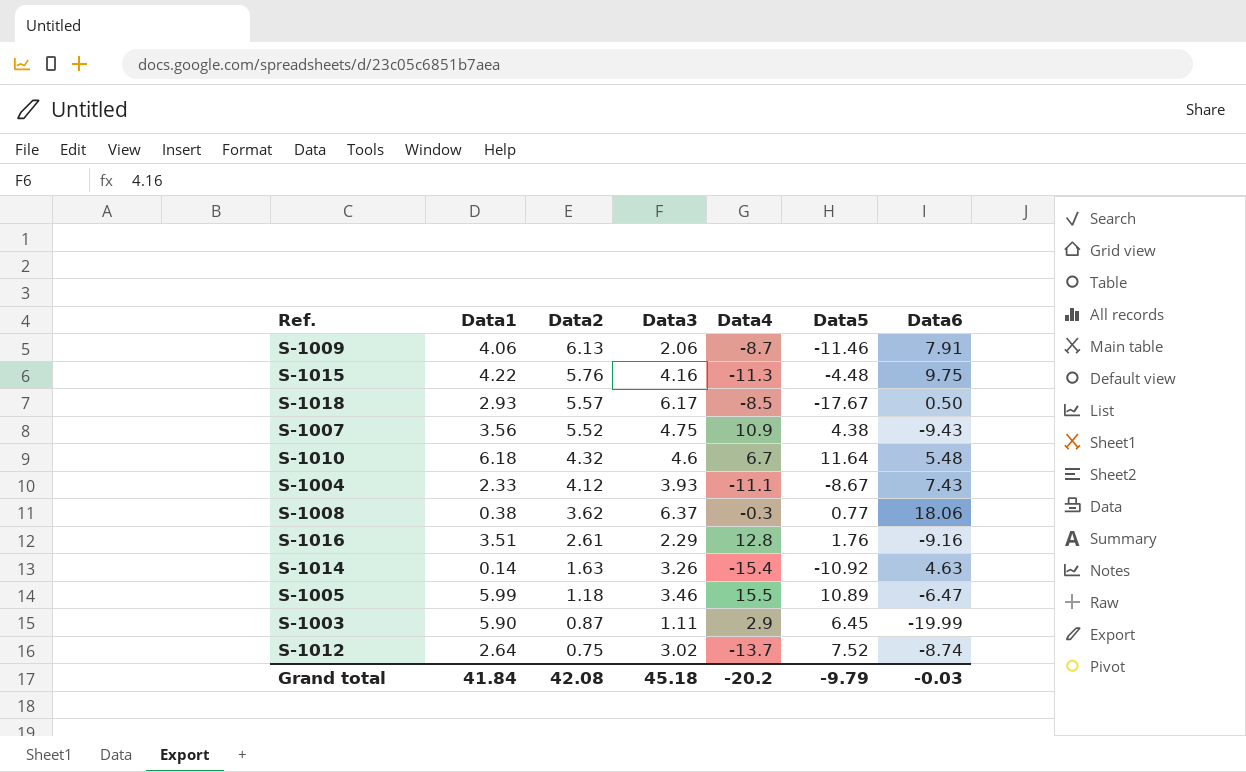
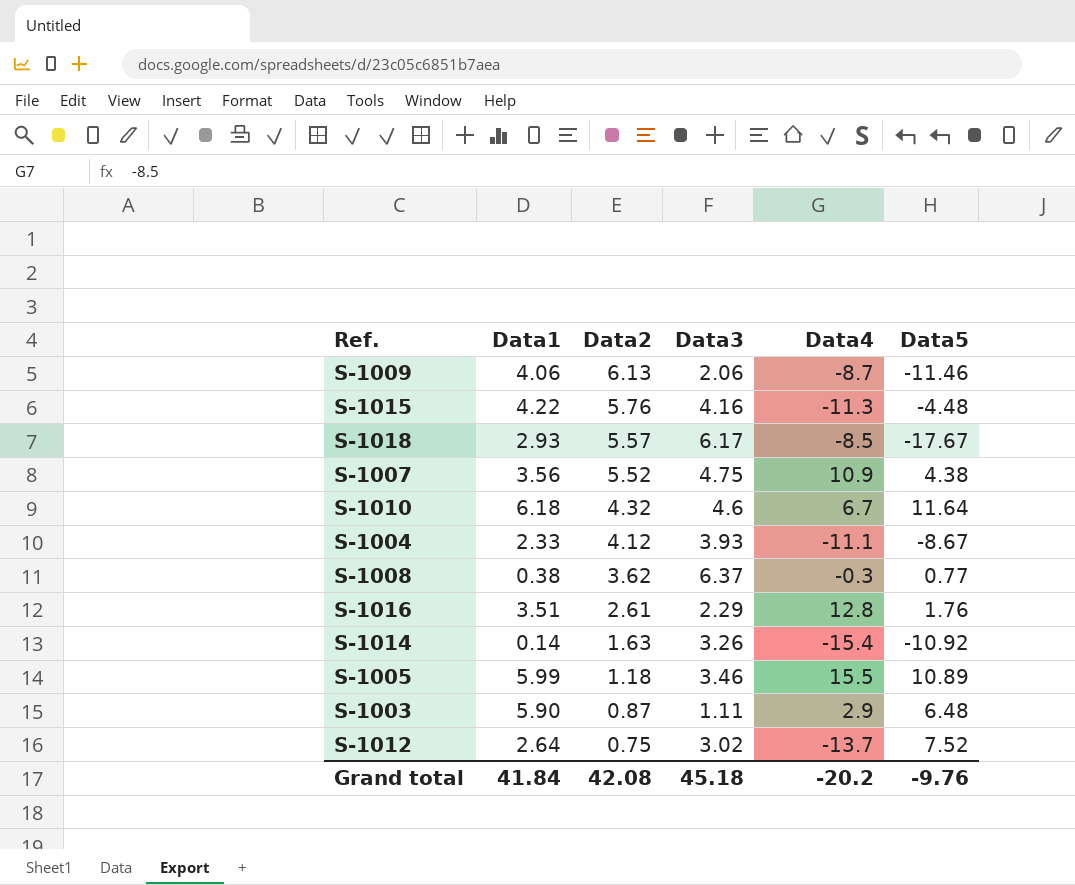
column Data6 | position: 7 -> none
S-1003 | Data5: 6.45 -> 6.48
Grand total | Data5: -9.79 -> -9.76

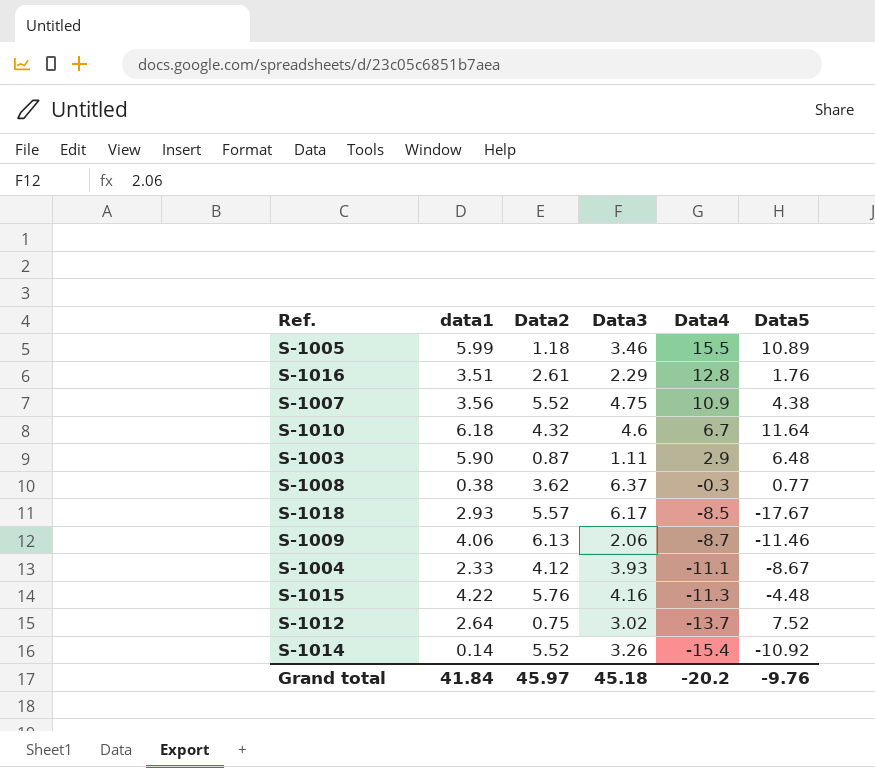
row order: Data2 descending -> Data4 descending
column name: Data1 -> data1
S-1014 | Data2: 1.63 -> 5.52
Grand total | Data2: 42.08 -> 45.97

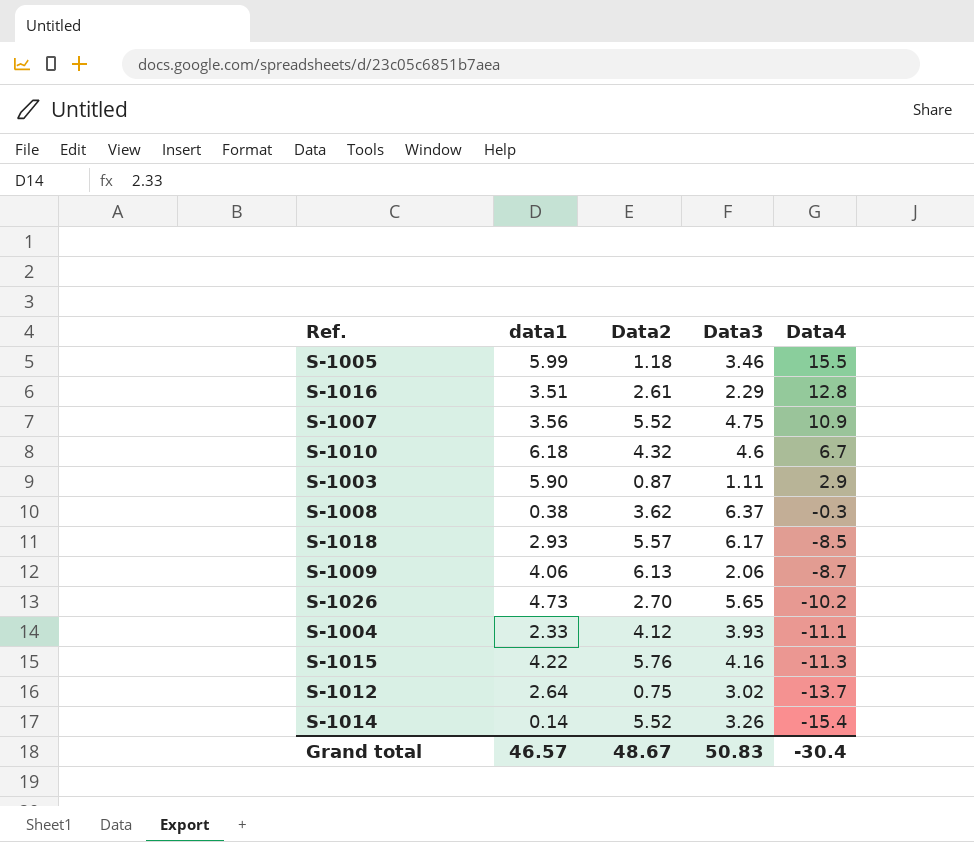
column Data5 | position: 6 -> none
row S-1026: none -> 4.73 | 2.70 | 5.65 | -10.2
Grand total | data1: 41.84 -> 46.57
Grand total | Data2: 45.97 -> 48.67
Grand total | Data3: 45.18 -> 50.83
Grand total | Data4: -20.2 -> -30.4

